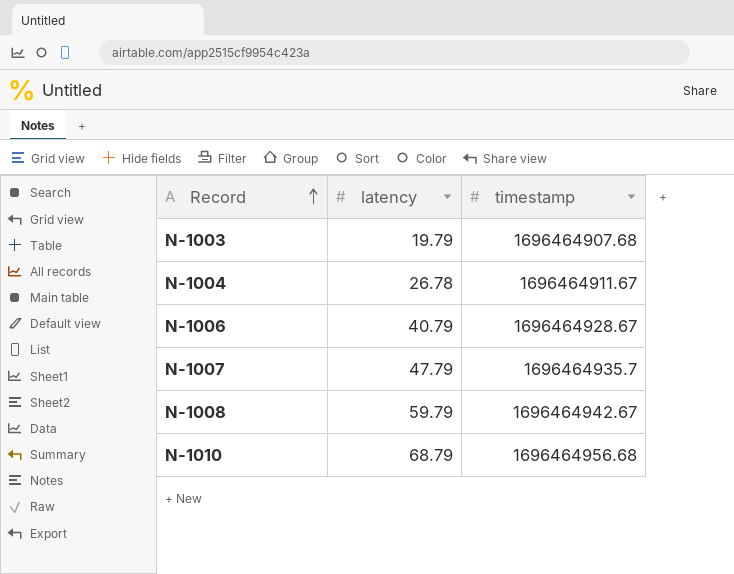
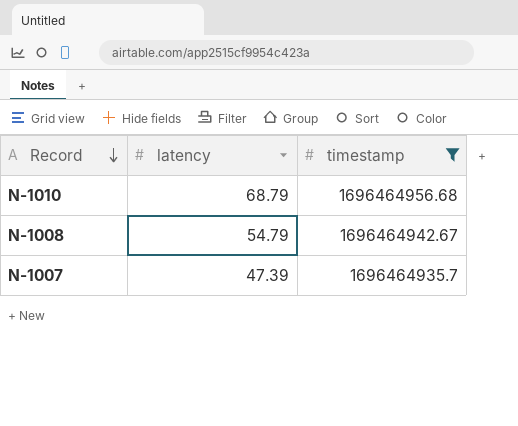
filter: none -> timestamp >= 1696464935.7
row order: Record ascending -> Record descending
N-1008 | latency: 59.79 -> 54.79
N-1007 | latency: 47.79 -> 47.39

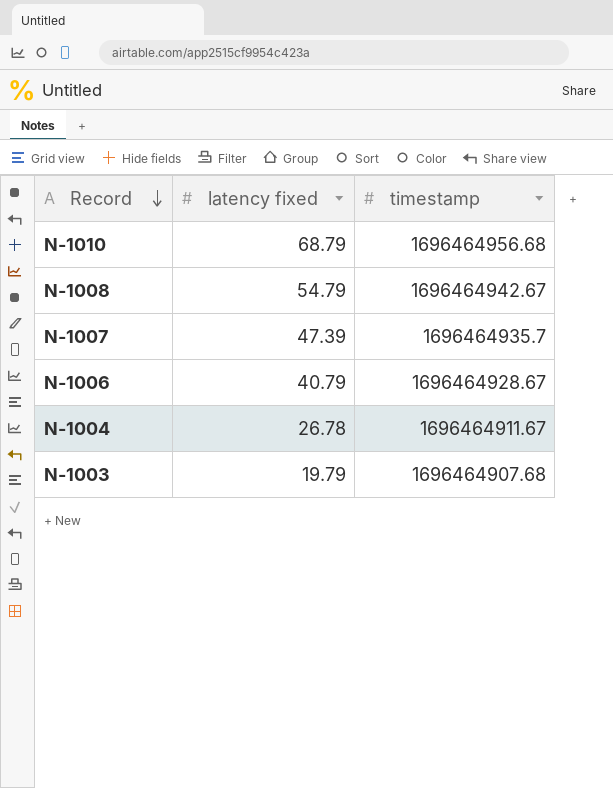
filter: timestamp >= 1696464935.7 -> none
column name: latency -> latency fixed

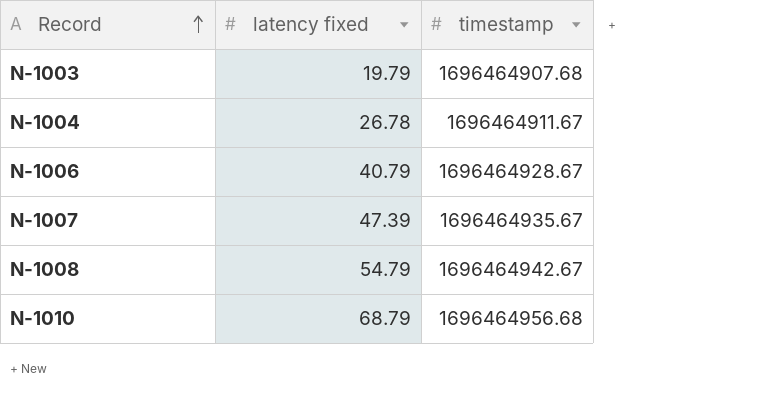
row order: Record descending -> Record ascending
N-1007 | timestamp: 1696464935.7 -> 1696464935.67

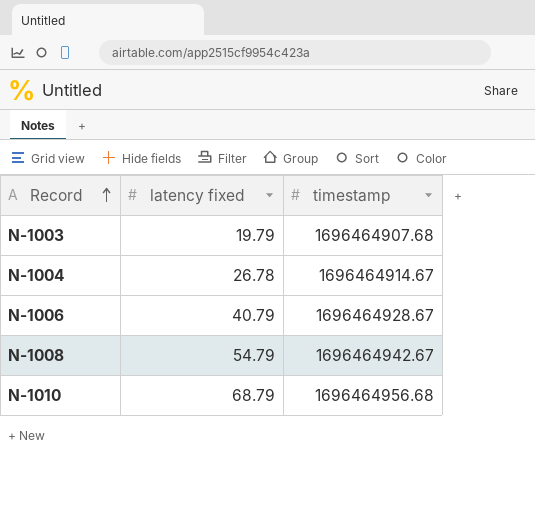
row N-1007: 47.39 | 1696464935.67 -> none
N-1004 | timestamp: 1696464911.67 -> 1696464914.67

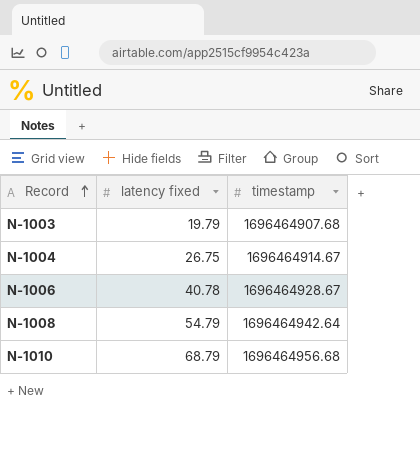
N-1004 | latency fixed: 26.78 -> 26.75
N-1006 | latency fixed: 40.79 -> 40.78
N-1008 | timestamp: 1696464942.67 -> 1696464942.64

